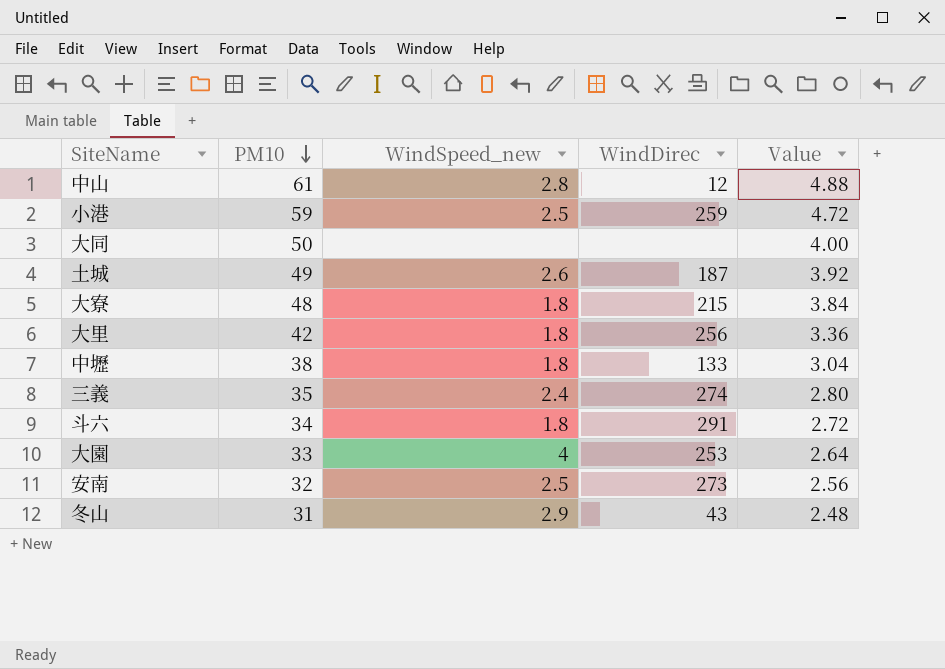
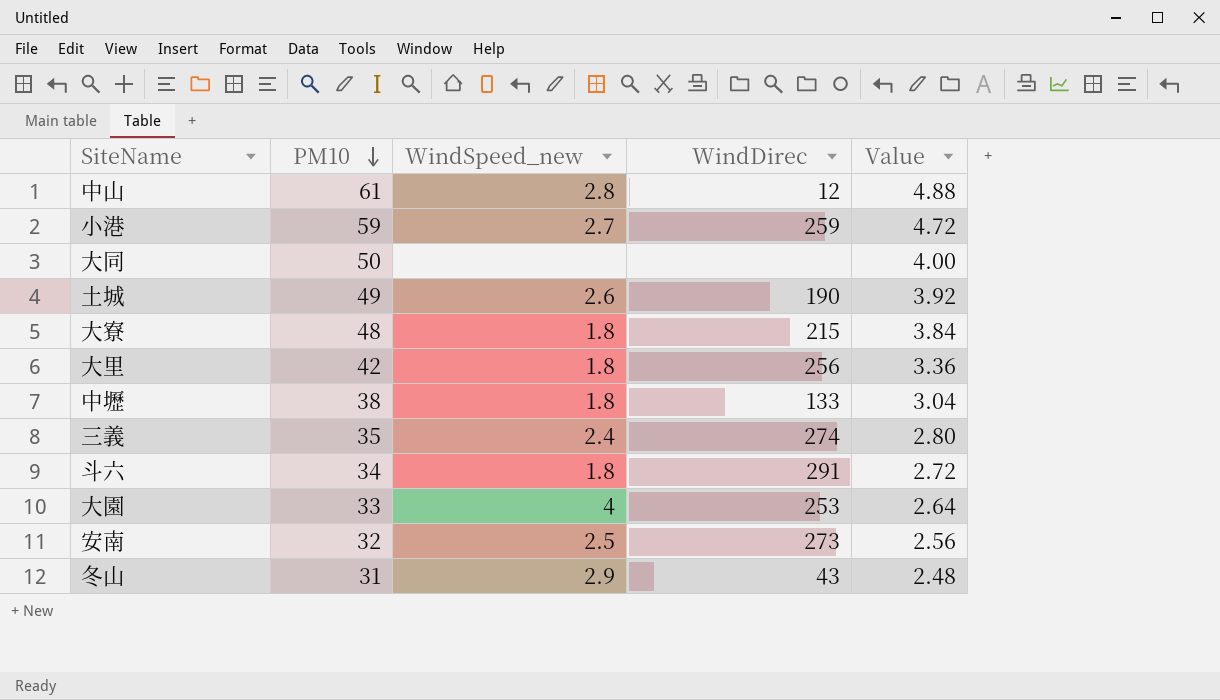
小港 | WindSpeed_new: 2.5 -> 2.7
土城 | WindDirec: 187 -> 190

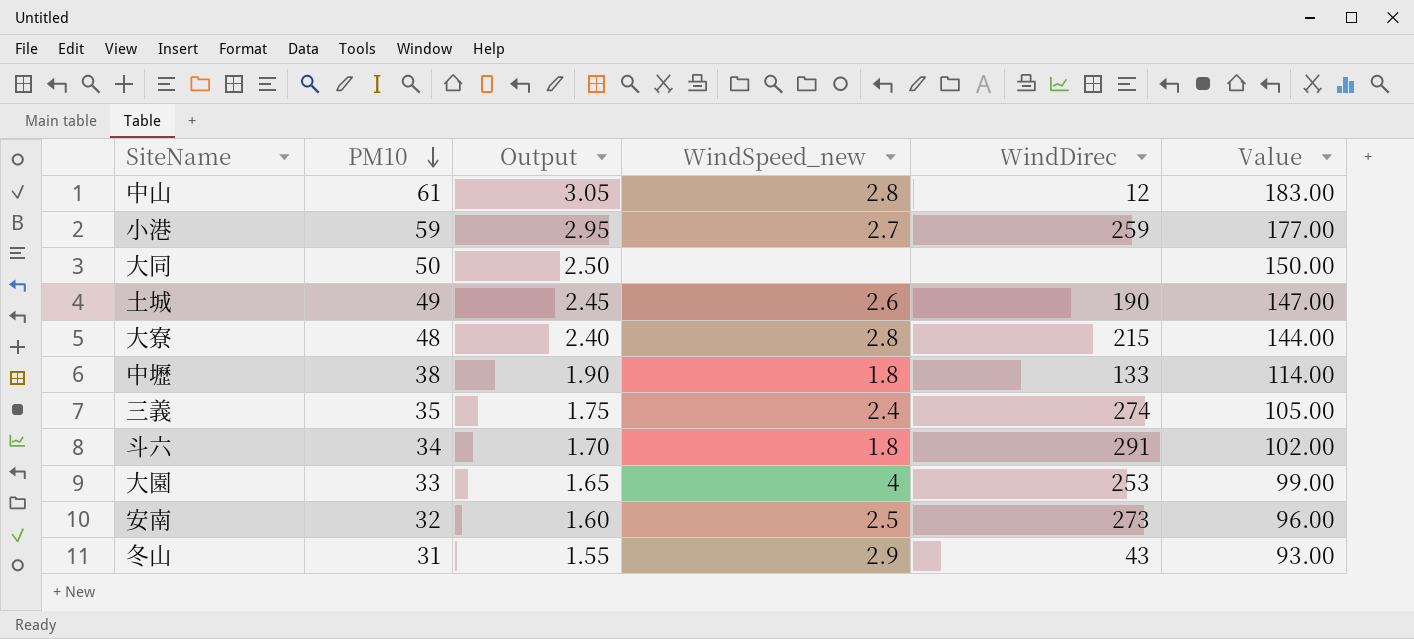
column Output | formula: none -> [PM10] * 0.05
column Value | formula: [PM10] * 0.08 -> [PM10] * 3
row 大里: 42 | 1.8 | 256 | 3.36 -> none
大寮 | WindSpeed_new: 1.8 -> 2.8

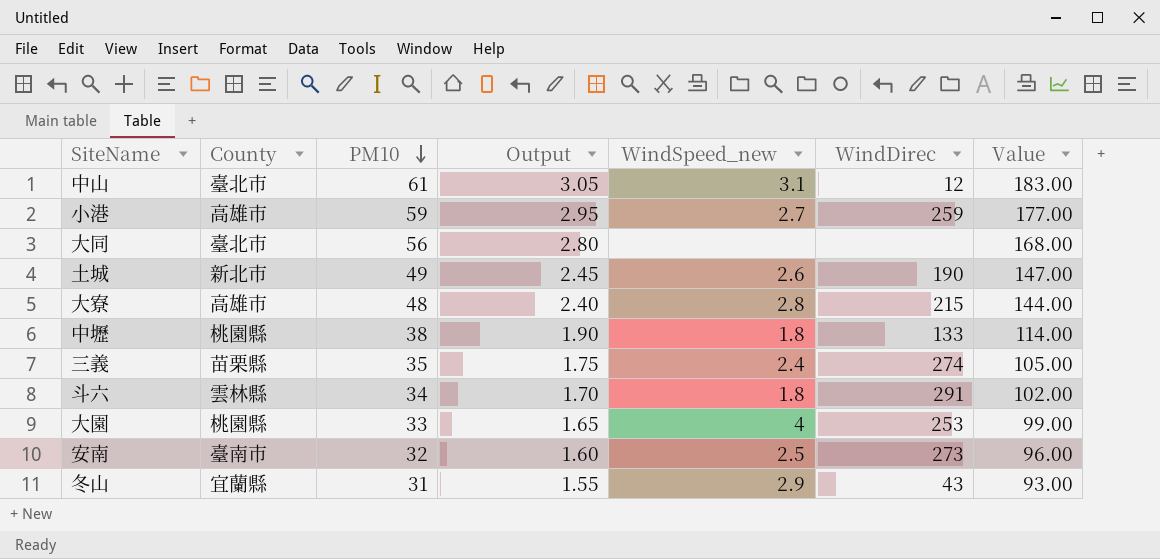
column County | position: none -> 2
中山 | WindSpeed_new: 2.8 -> 3.1
大同 | PM10: 50 -> 56
大同 | Output: 2.50 -> 2.80
大同 | Value: 150.00 -> 168.00

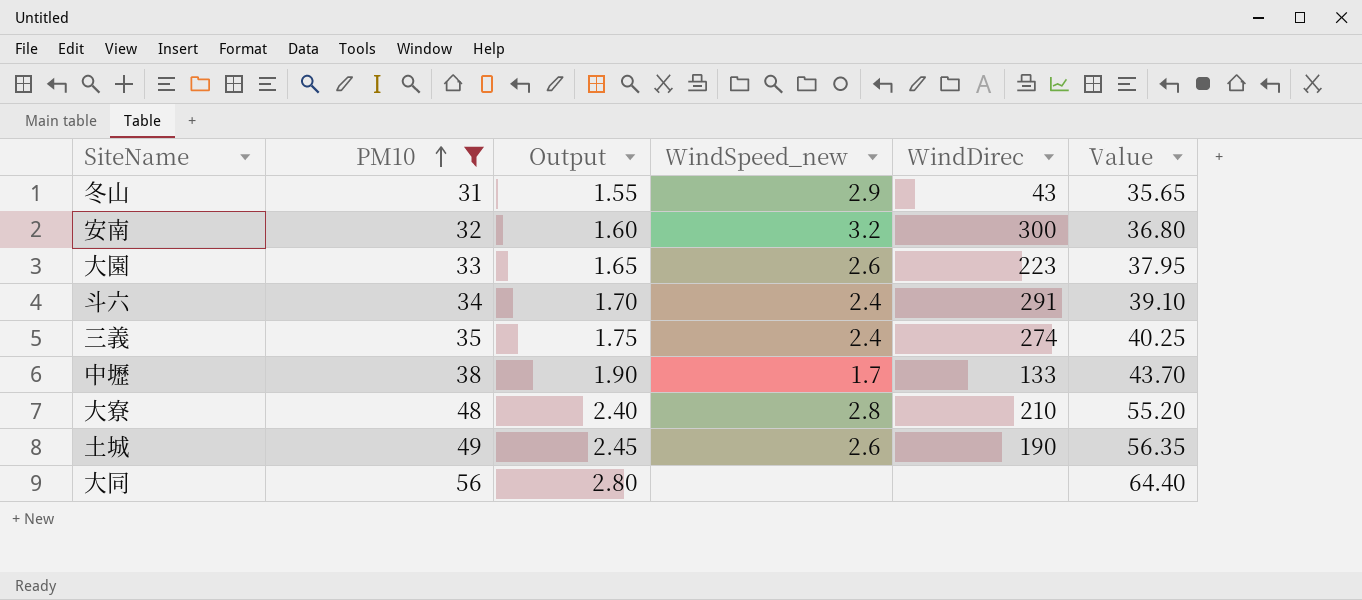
filter: none -> PM10 <= 56
row order: PM10 descending -> PM10 ascending
column County | position: 2 -> none
column Value | formula: [PM10] * 3 -> [PM10] * 1.15
安南 | WindSpeed_new: 2.5 -> 3.2
安南 | WindDirec: 273 -> 300
大園 | WindSpeed_new: 4 -> 2.6
大園 | WindDirec: 253 -> 223
斗六 | WindSpeed_new: 1.8 -> 2.4
中壢 | WindSpeed_new: 1.8 -> 1.7
大寮 | WindDirec: 215 -> 210

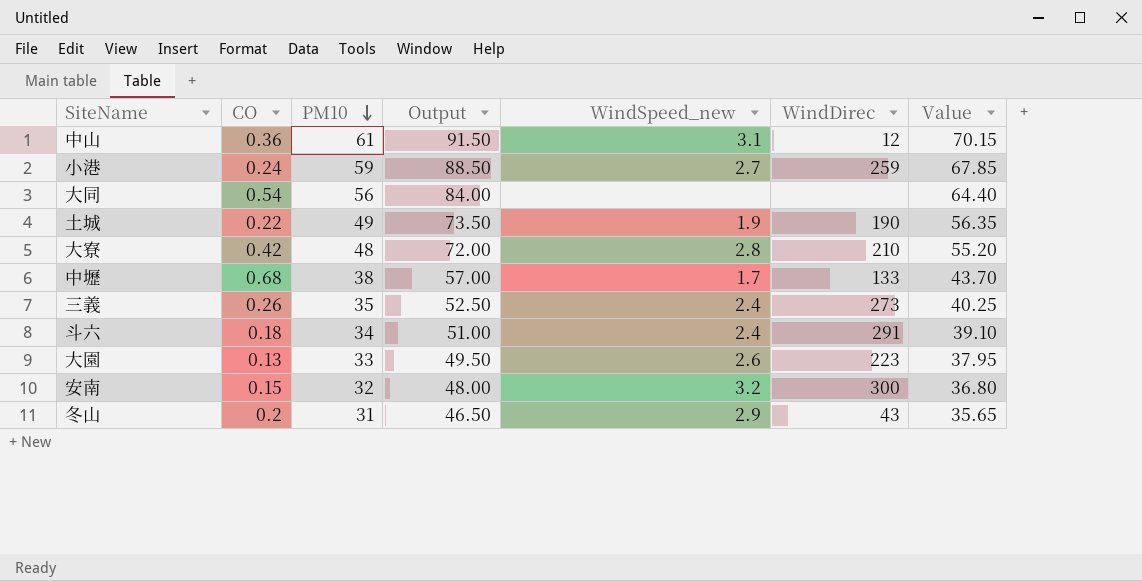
filter: PM10 <= 56 -> none
row order: PM10 ascending -> PM10 descending
column CO | position: none -> 2
column Output | formula: [PM10] * 0.05 -> [PM10] * 1.5
土城 | WindSpeed_new: 2.6 -> 1.9
三義 | WindDirec: 274 -> 273

